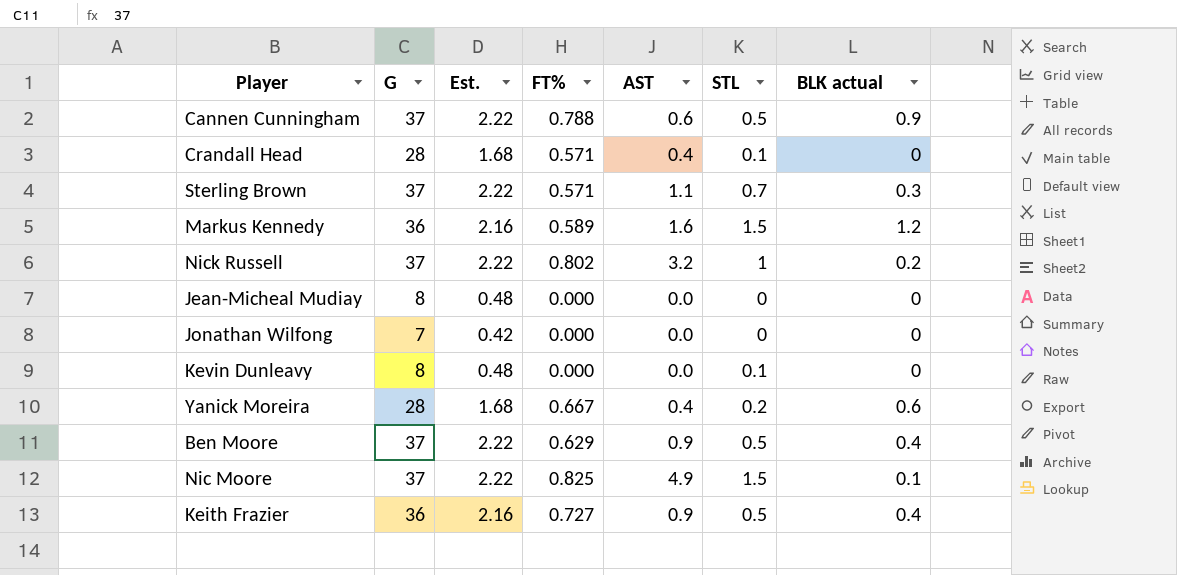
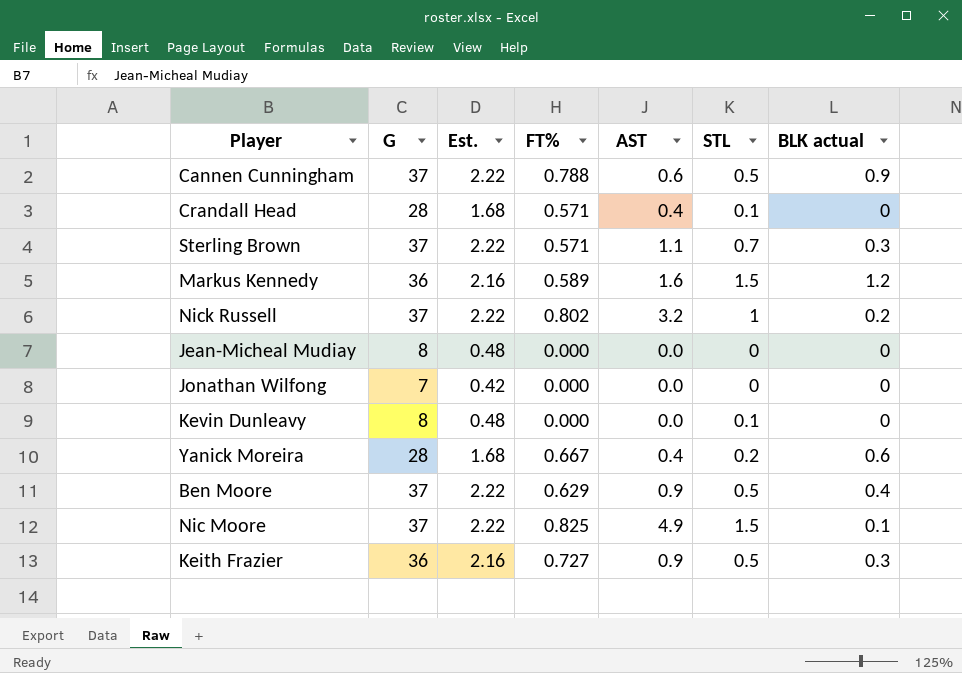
Keith Frazier | BLK actual: 0.4 -> 0.3

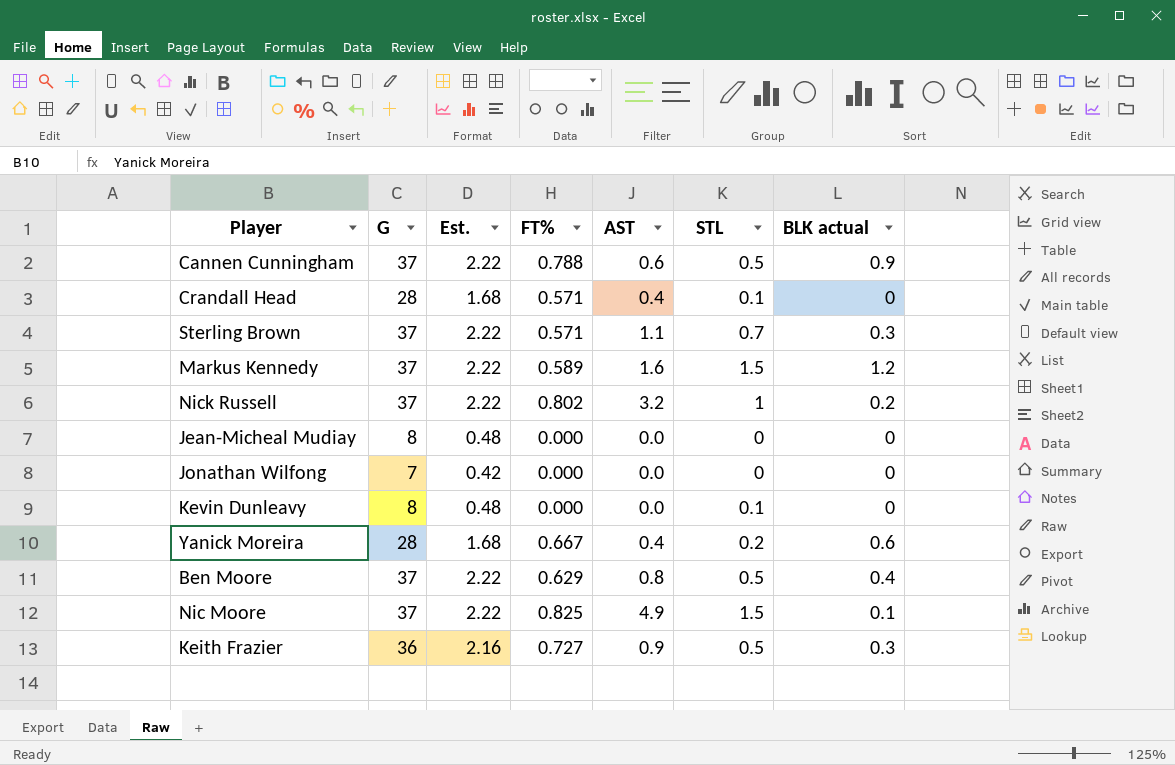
Markus Kennedy | G: 36 -> 37
Markus Kennedy | Est.: 2.16 -> 2.22
Ben Moore | AST: 0.9 -> 0.8

